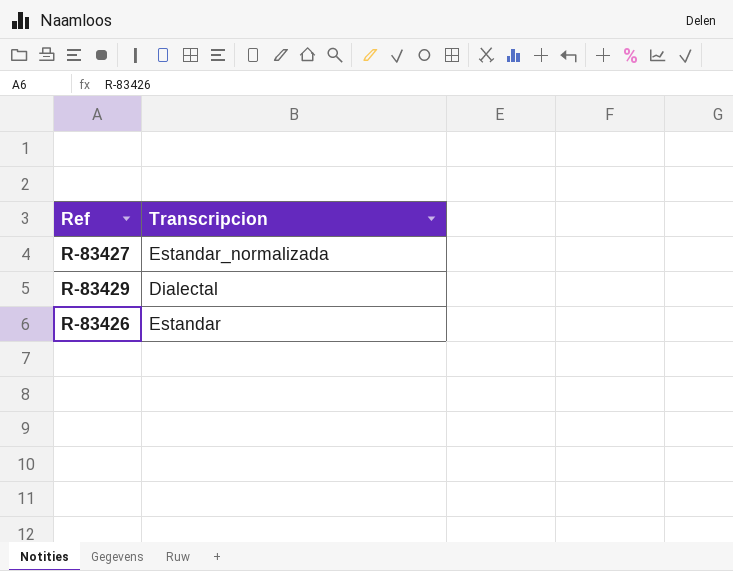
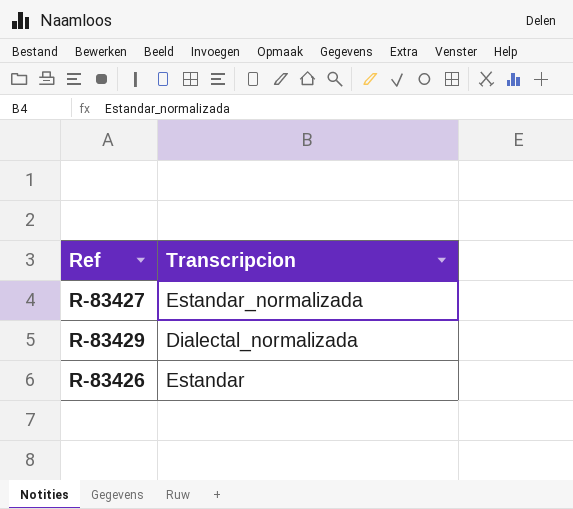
R-83429 | Transcripcion: Dialectal -> Dialectal_normalizada

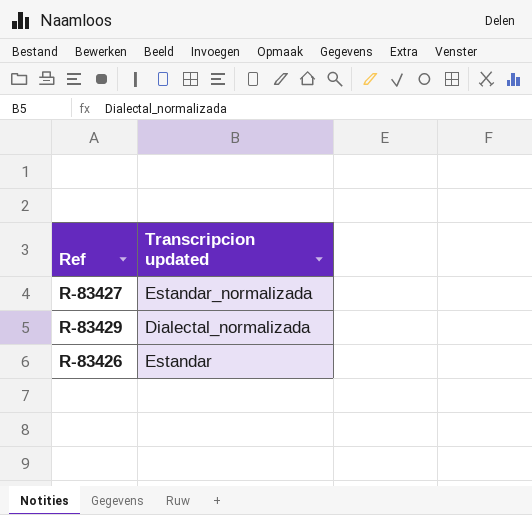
column name: Transcripcion -> Transcripcion updated

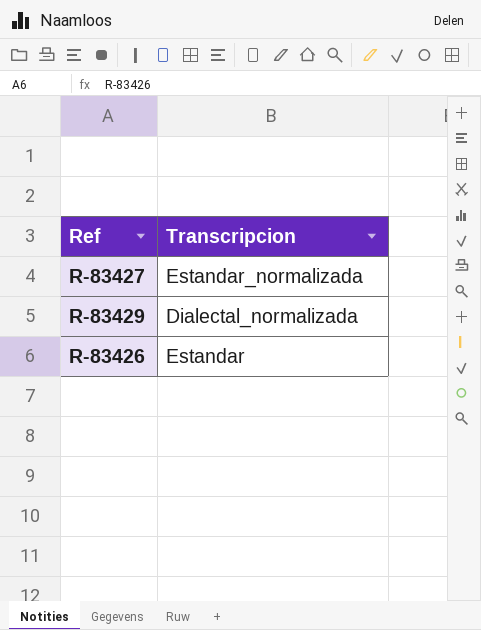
column name: Transcripcion updated -> Transcripcion

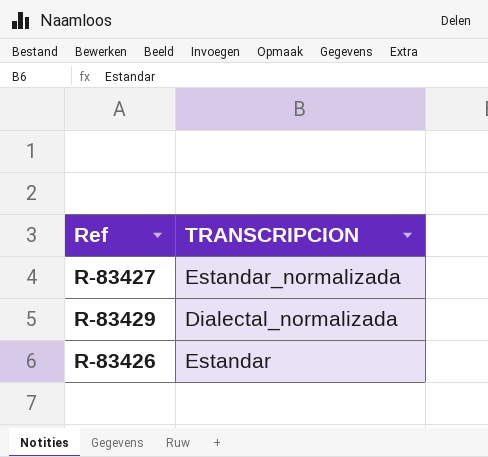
column name: Transcripcion -> TRANSCRIPCION

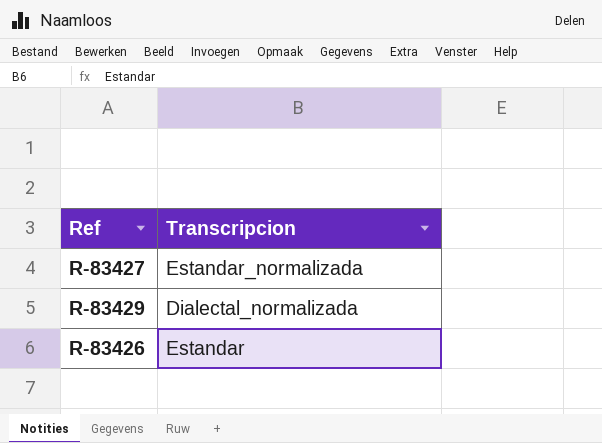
column name: TRANSCRIPCION -> Transcripcion

